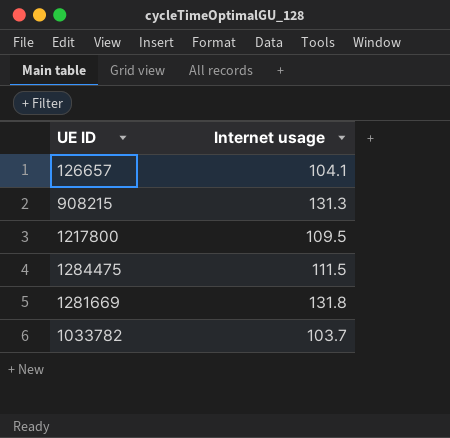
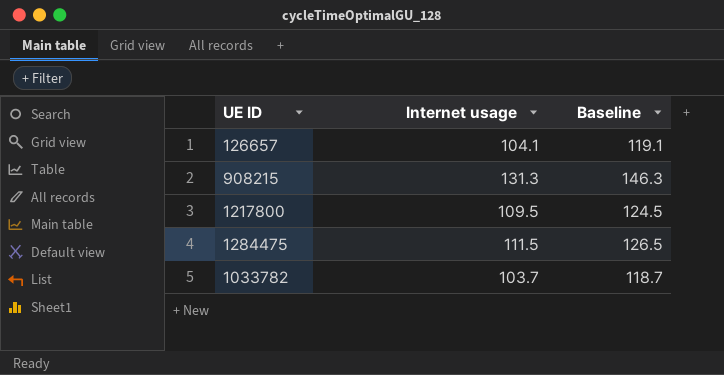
column Baseline | formula: none -> [Internet usage] + 15
row 1281669: 131.8 -> none

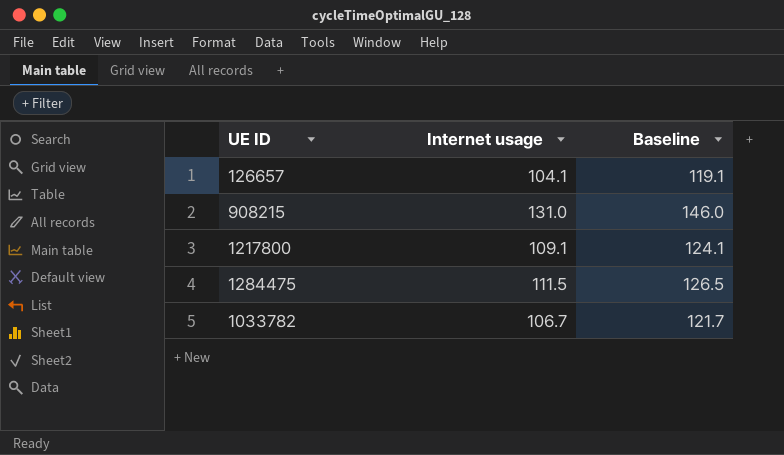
908215 | Internet usage: 131.3 -> 131.0
908215 | Baseline: 146.3 -> 146.0
1217800 | Internet usage: 109.5 -> 109.1
1217800 | Baseline: 124.5 -> 124.1
1033782 | Internet usage: 103.7 -> 106.7
1033782 | Baseline: 118.7 -> 121.7

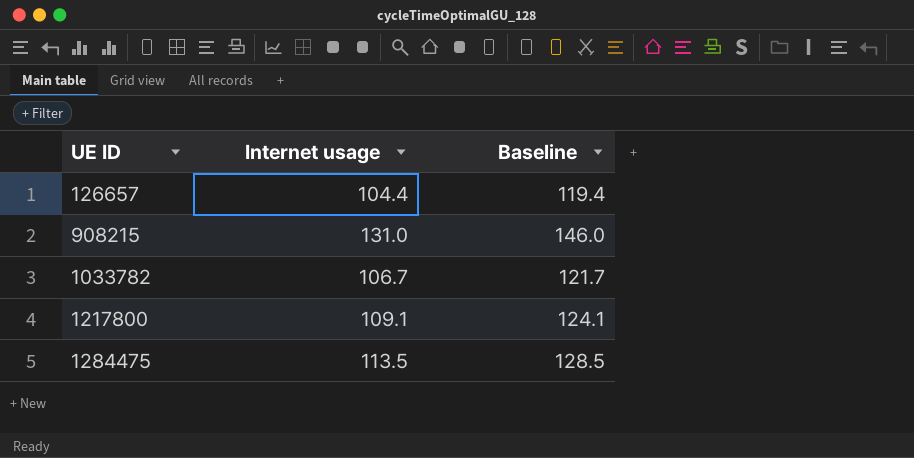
row order: none -> UE ID ascending
126657 | Internet usage: 104.1 -> 104.4
126657 | Baseline: 119.1 -> 119.4
1284475 | Internet usage: 111.5 -> 113.5
1284475 | Baseline: 126.5 -> 128.5

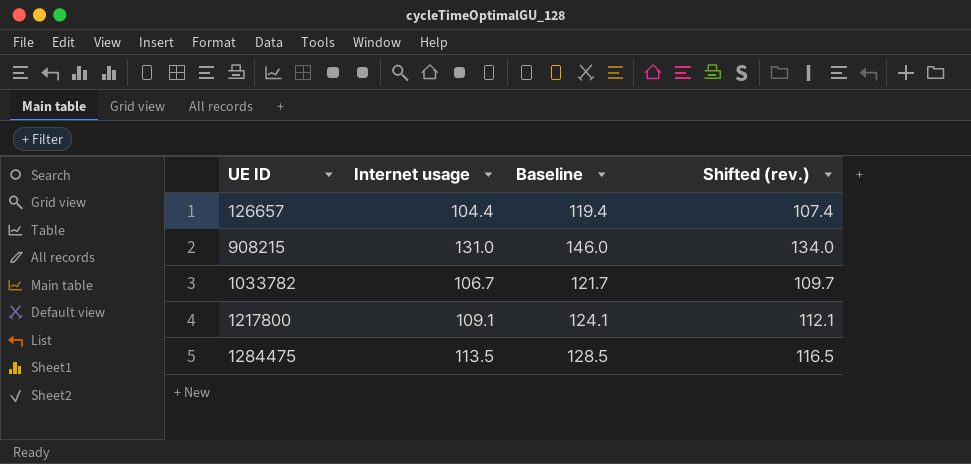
column Shifted (rev.) | formula: none -> [Internet usage] + 3

